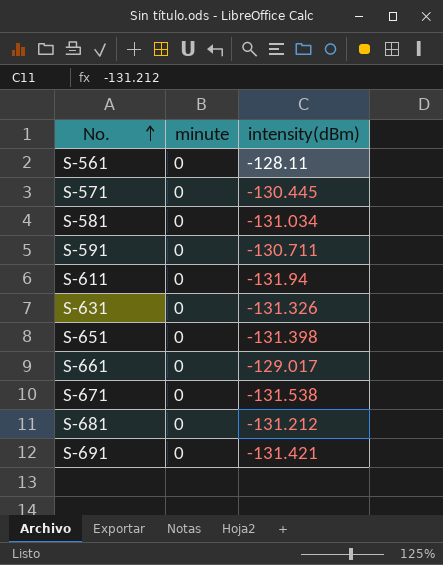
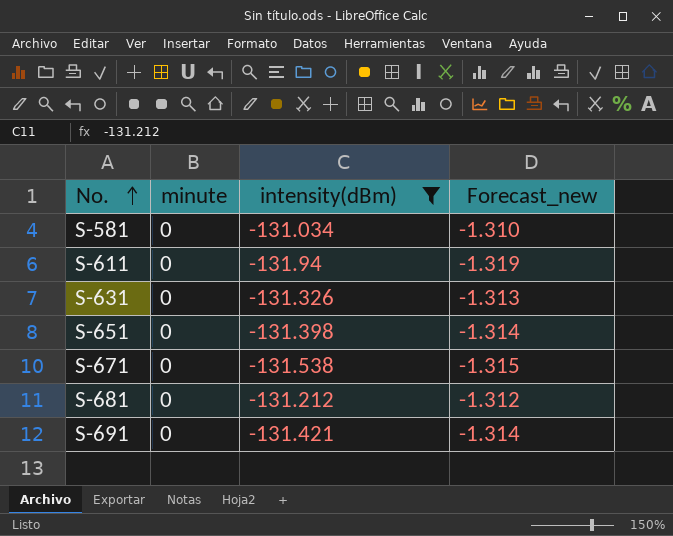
filter: none -> intensity(dBm) <= -131.034
column Forecast_new | formula: none -> [intensity(dBm)] * 0.01

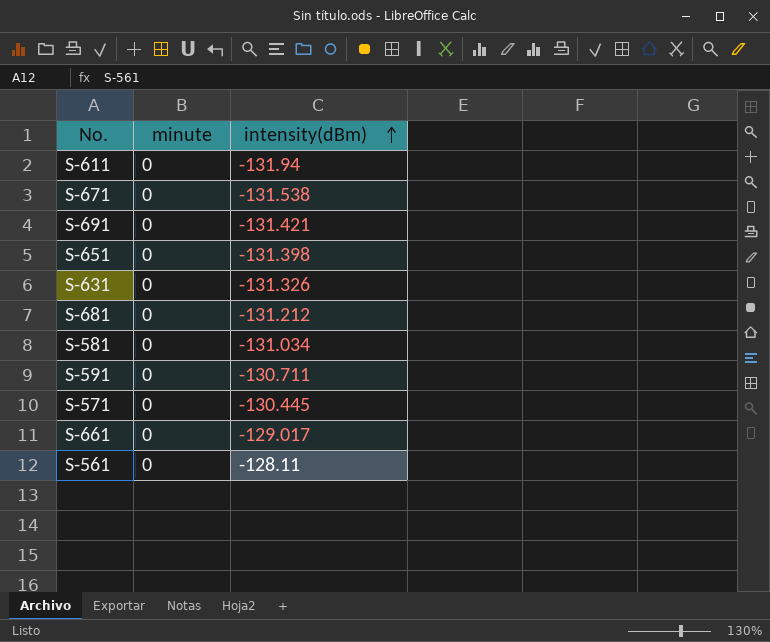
filter: intensity(dBm) <= -131.034 -> none
row order: No. ascending -> intensity(dBm) ascending
column Forecast_new | formula: [intensity(dBm)] * 0.01 -> none

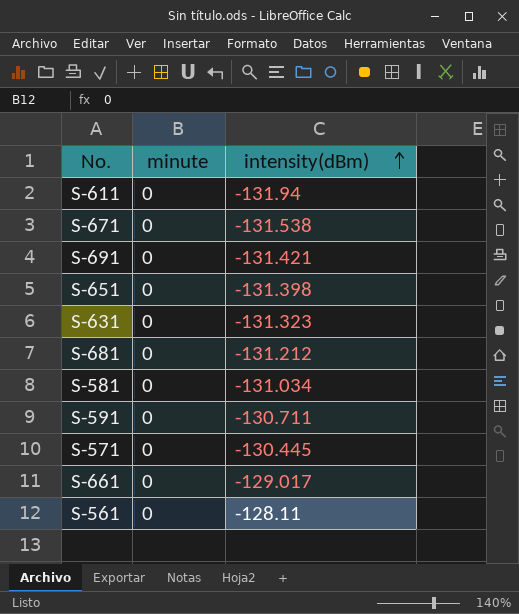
S-631 | intensity(dBm): -131.326 -> -131.323

